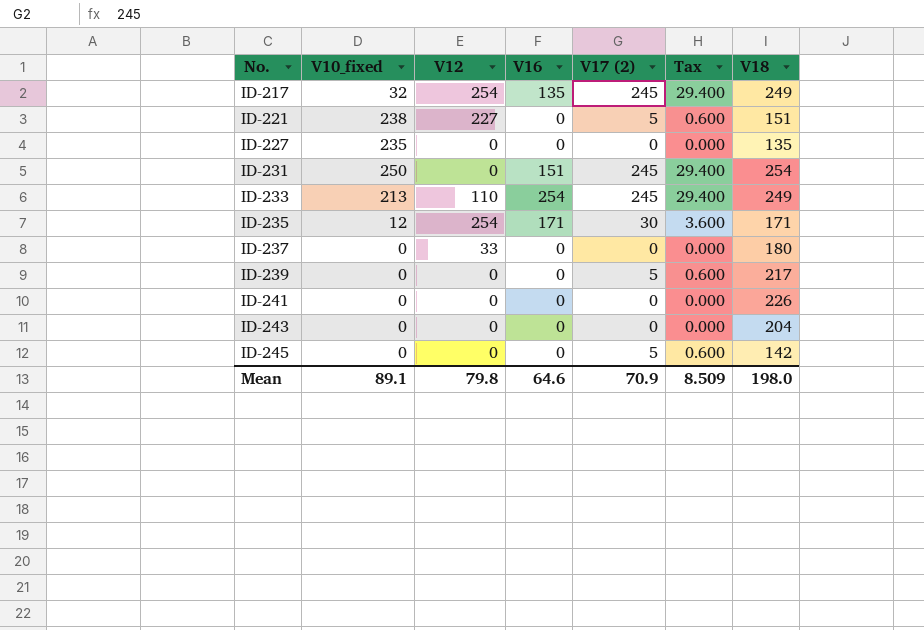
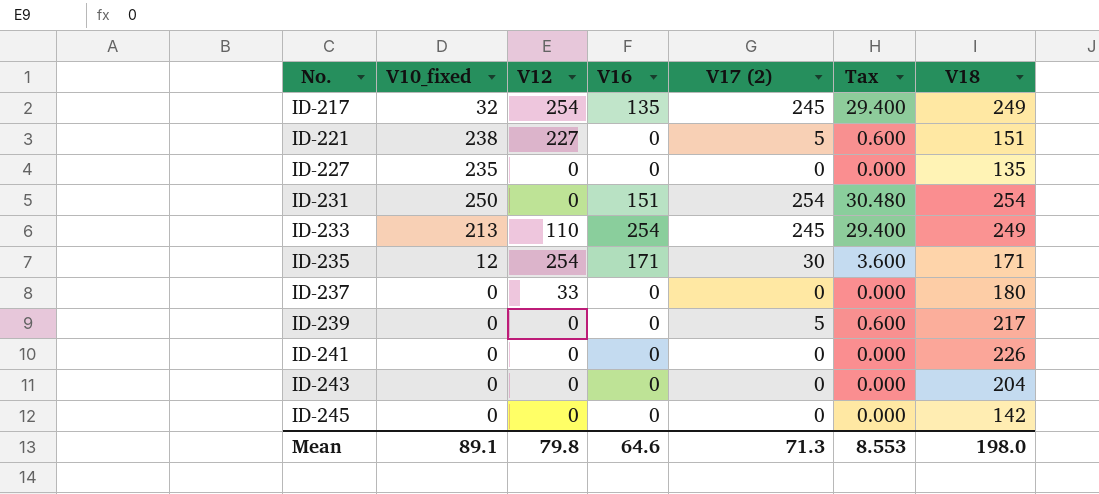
ID-231 | V17 (2): 245 -> 254
ID-231 | Tax: 29.400 -> 30.480
ID-245 | V17 (2): 5 -> 0
ID-245 | Tax: 0.600 -> 0.000
Mean | V17 (2): 70.9 -> 71.3
Mean | Tax: 8.509 -> 8.553

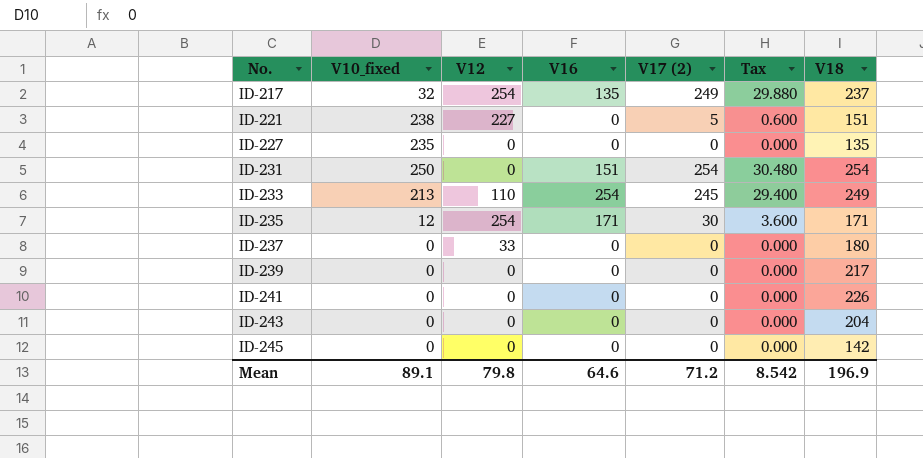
ID-217 | V17 (2): 245 -> 249
ID-217 | Tax: 29.400 -> 29.880
ID-217 | V18: 249 -> 237
ID-239 | V17 (2): 5 -> 0
ID-239 | Tax: 0.600 -> 0.000
Mean | V17 (2): 71.3 -> 71.2
Mean | Tax: 8.553 -> 8.542
Mean | V18: 198.0 -> 196.9

